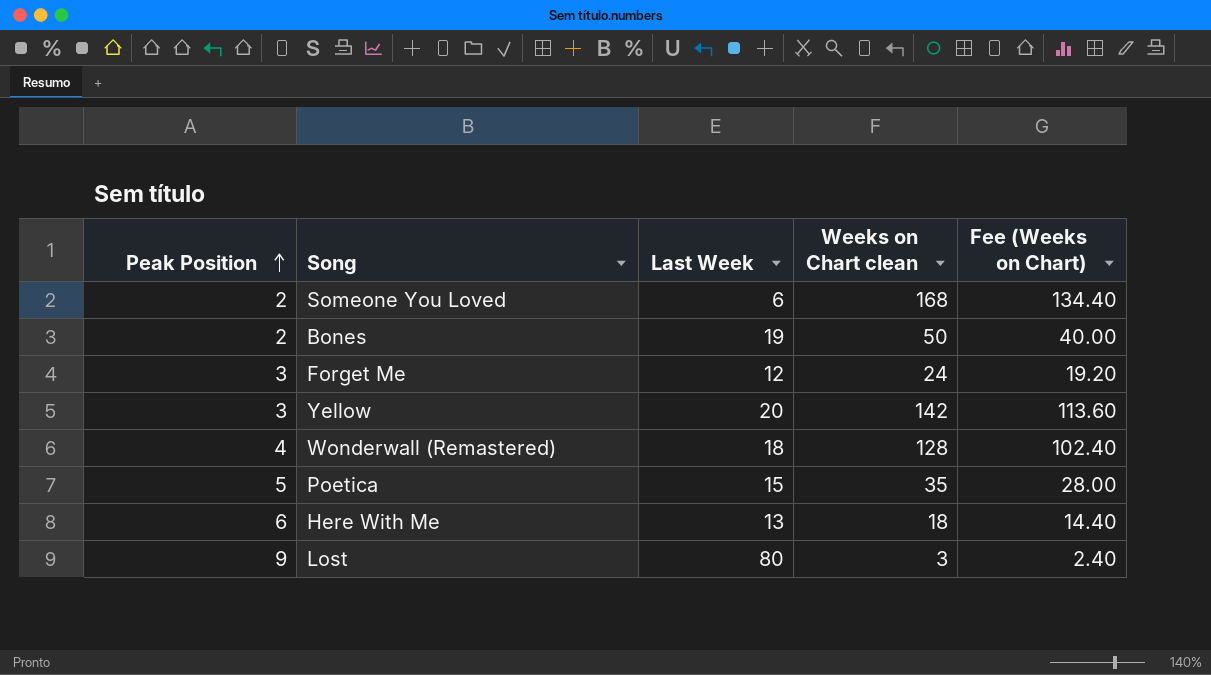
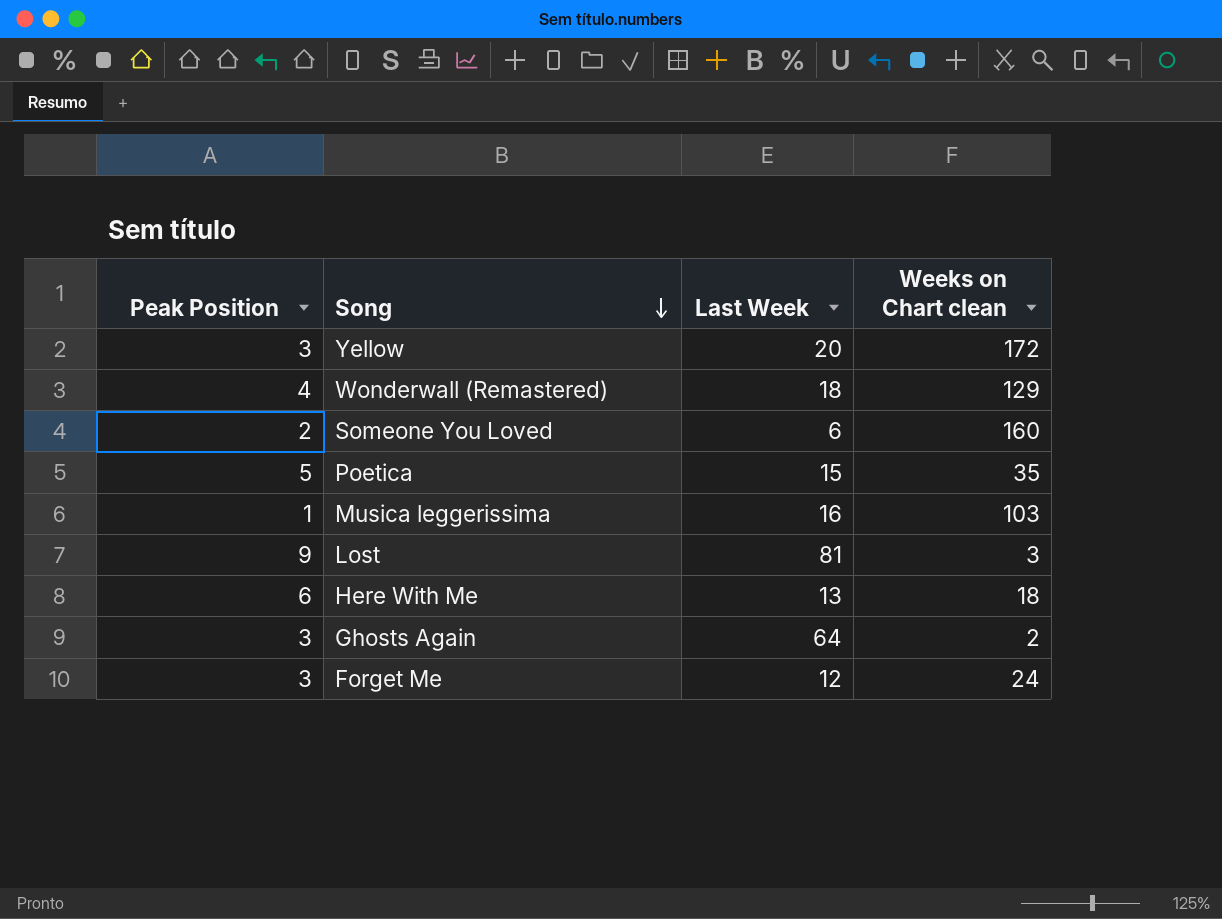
row order: Peak Position ascending -> Song descending
column Fee (Weeks on Chart) | formula: [Weeks on Chart clean] * 0.8 -> none
row Bones: 2 | 19 | 50 | 40.00 -> none
Yellow | Weeks on Chart clean: 142 -> 172
Wonderwall (Remastered) | Weeks on Chart clean: 128 -> 129
Someone You Loved | Weeks on Chart clean: 168 -> 160
row Musica leggerissima: none -> 1 | 16 | 103
Lost | Last Week: 80 -> 81
row Ghosts Again: none -> 3 | 64 | 2

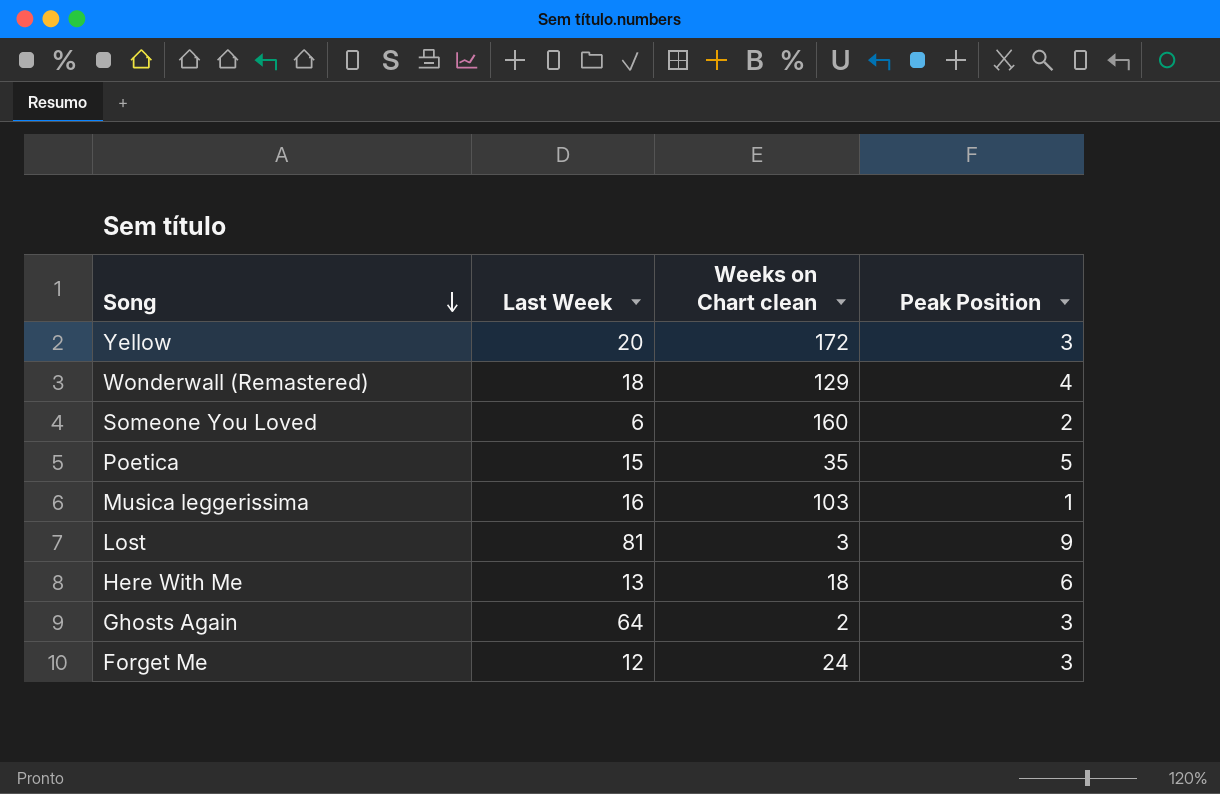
column Peak Position | position: 1 -> 4

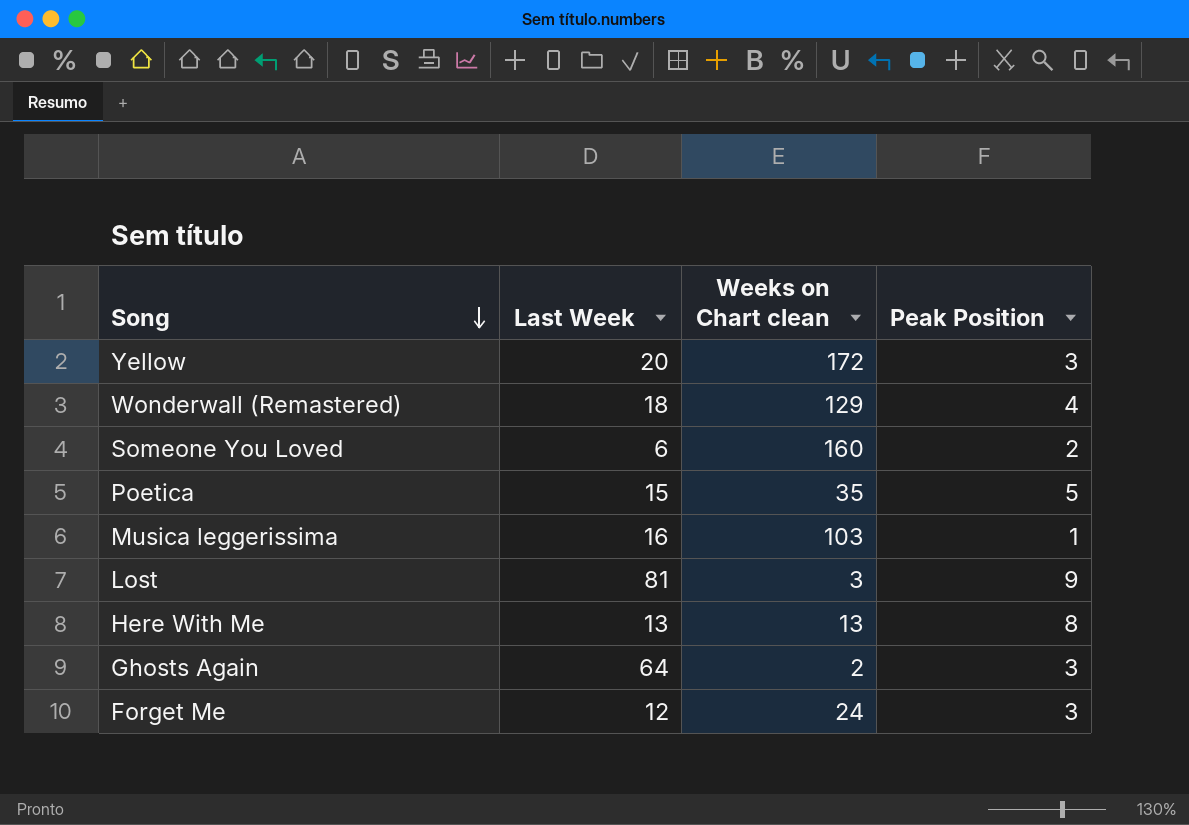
Here With Me | Weeks on Chart clean: 18 -> 13
Here With Me | Peak Position: 6 -> 8

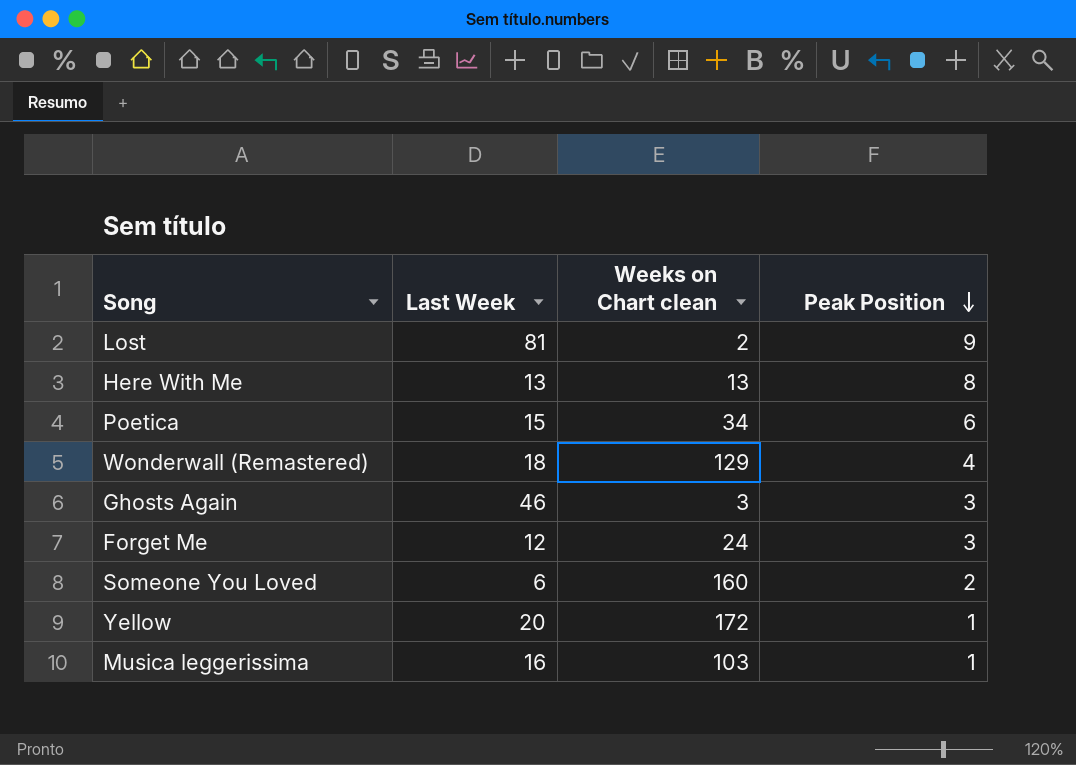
row order: Song descending -> Peak Position descending
Lost | Weeks on Chart clean: 3 -> 2
Poetica | Weeks on Chart clean: 35 -> 34
Poetica | Peak Position: 5 -> 6
Ghosts Again | Last Week: 64 -> 46
Ghosts Again | Weeks on Chart clean: 2 -> 3
Yellow | Peak Position: 3 -> 1

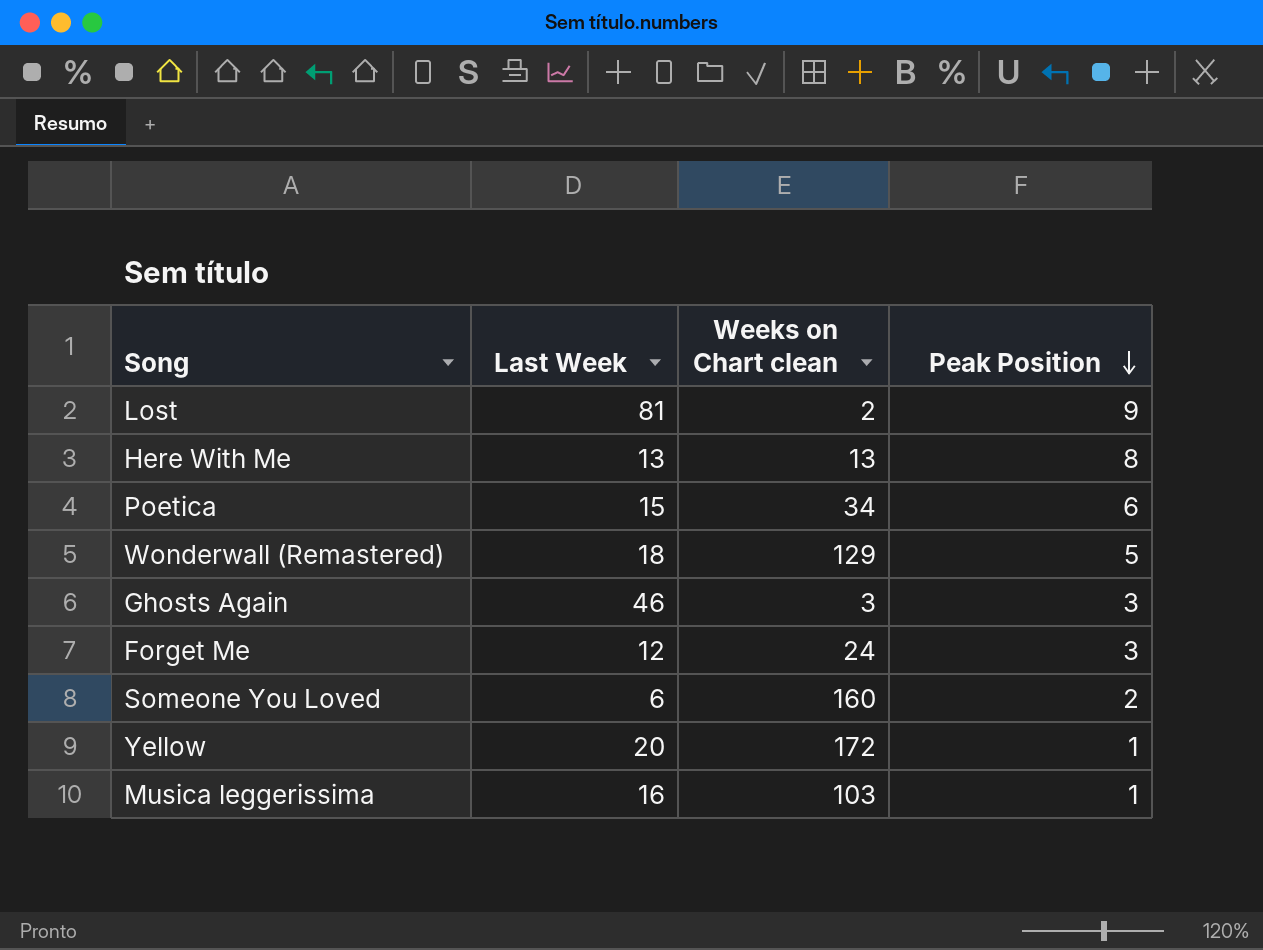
Wonderwall (Remastered) | Peak Position: 4 -> 5

